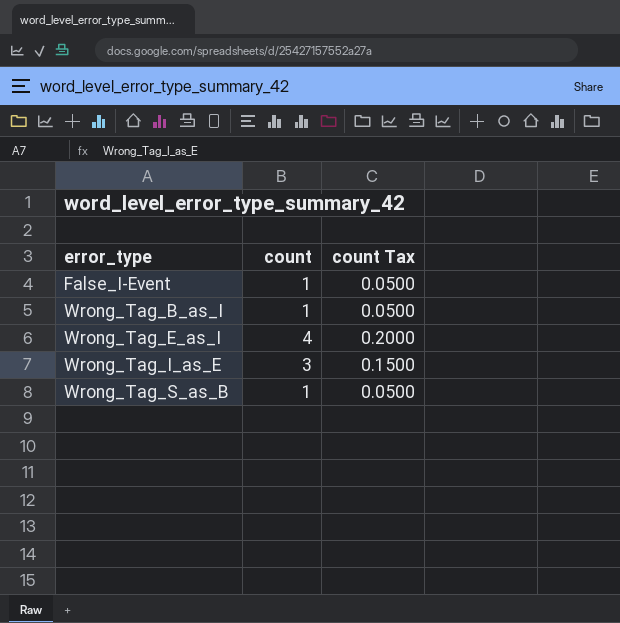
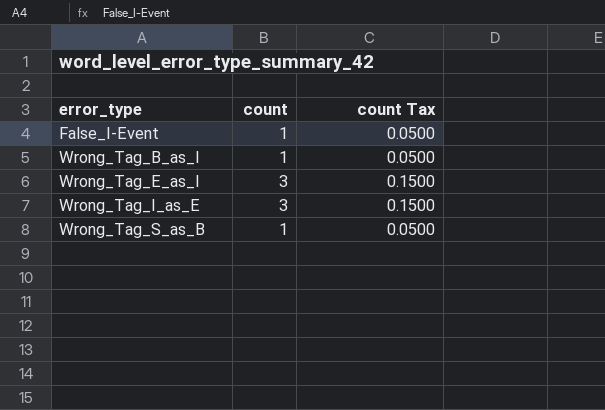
Wrong_Tag_E_as_I | count: 4 -> 3
Wrong_Tag_E_as_I | count Tax: 0.2000 -> 0.1500

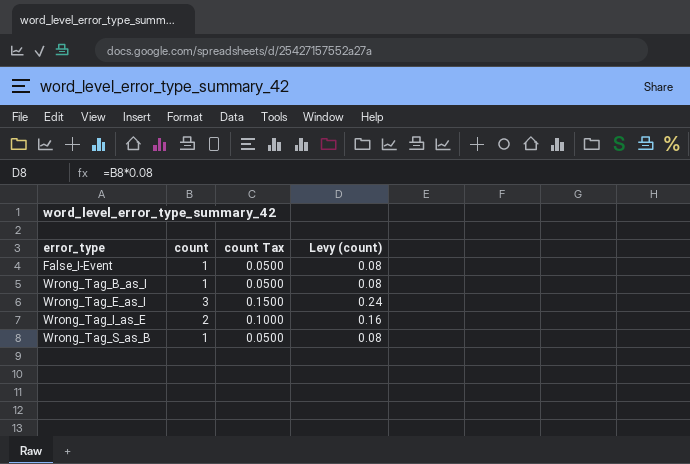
column Levy (count) | formula: none -> [count] * 0.08
Wrong_Tag_I_as_E | count: 3 -> 2
Wrong_Tag_I_as_E | count Tax: 0.1500 -> 0.1000

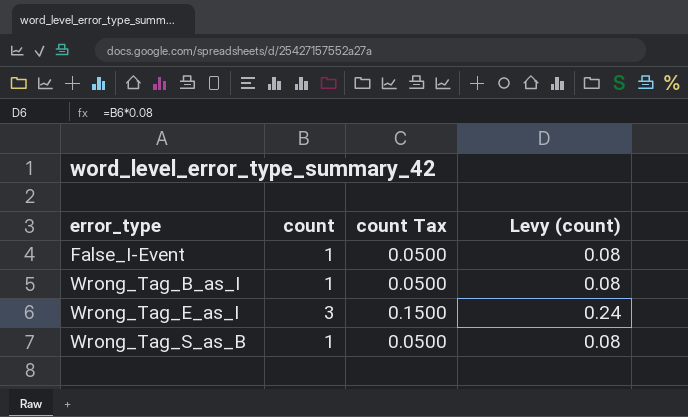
row Wrong_Tag_I_as_E: 2 | 0.1000 | 0.16 -> none

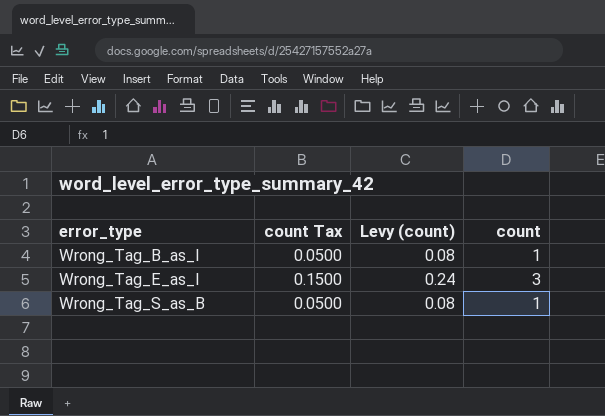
column count | position: 2 -> 4
row False_I-Event: 1 | 0.0500 | 0.08 -> none

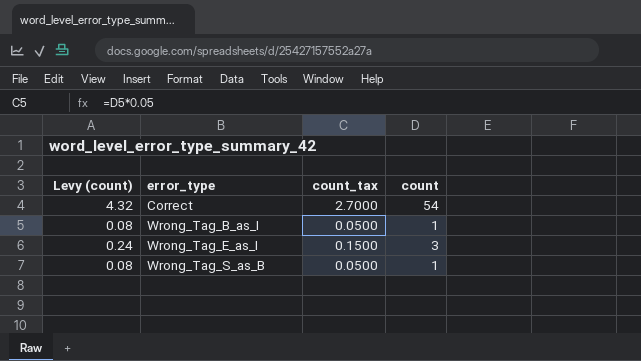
column Levy (count) | position: 3 -> 1
column name: count Tax -> count_tax
row Correct: none -> 4.32 | 2.7000 | 54

